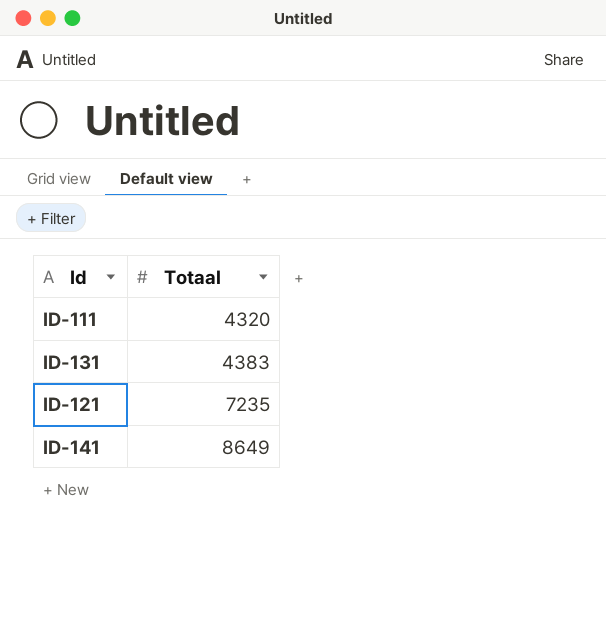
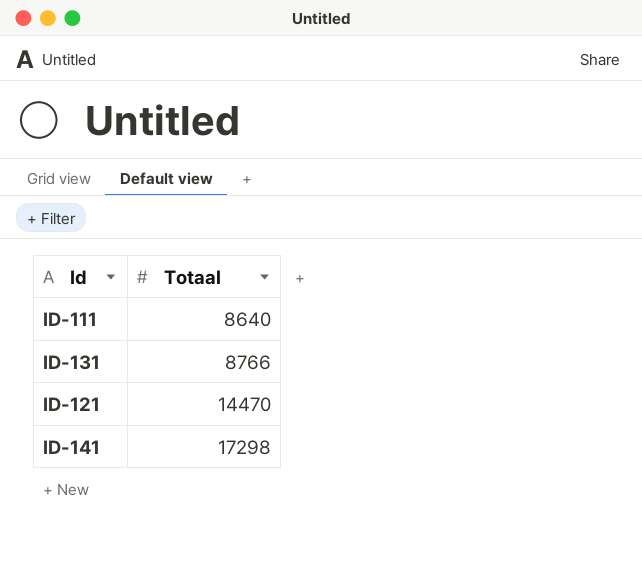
ID-111 | Totaal: 4320 -> 8640
ID-131 | Totaal: 4383 -> 8766
ID-121 | Totaal: 7235 -> 14470
ID-141 | Totaal: 8649 -> 17298

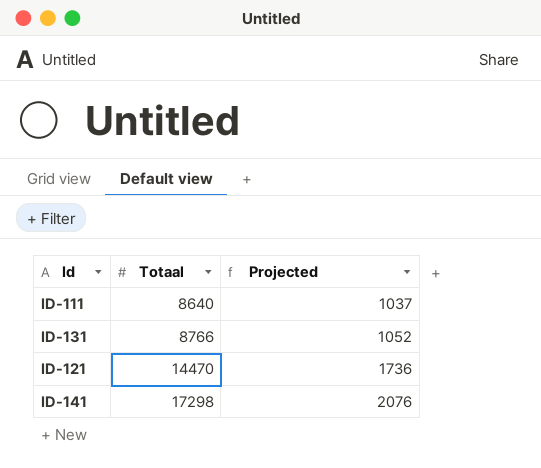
column Projected | formula: none -> [Totaal] * 0.12

